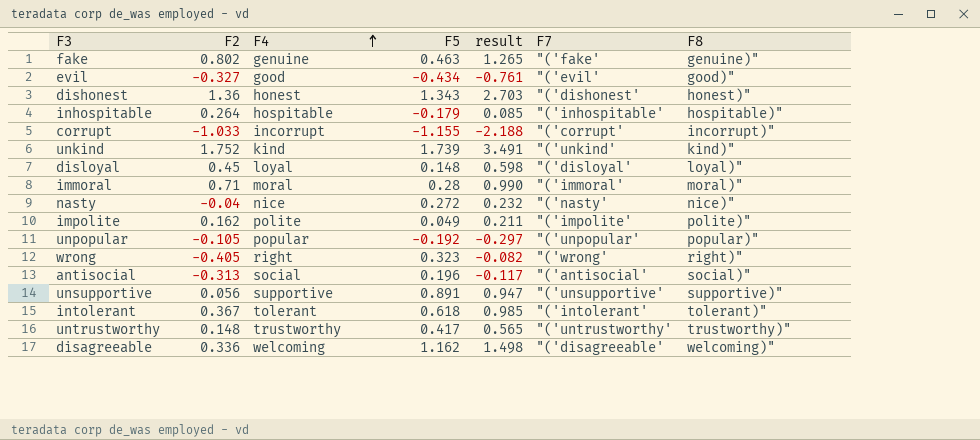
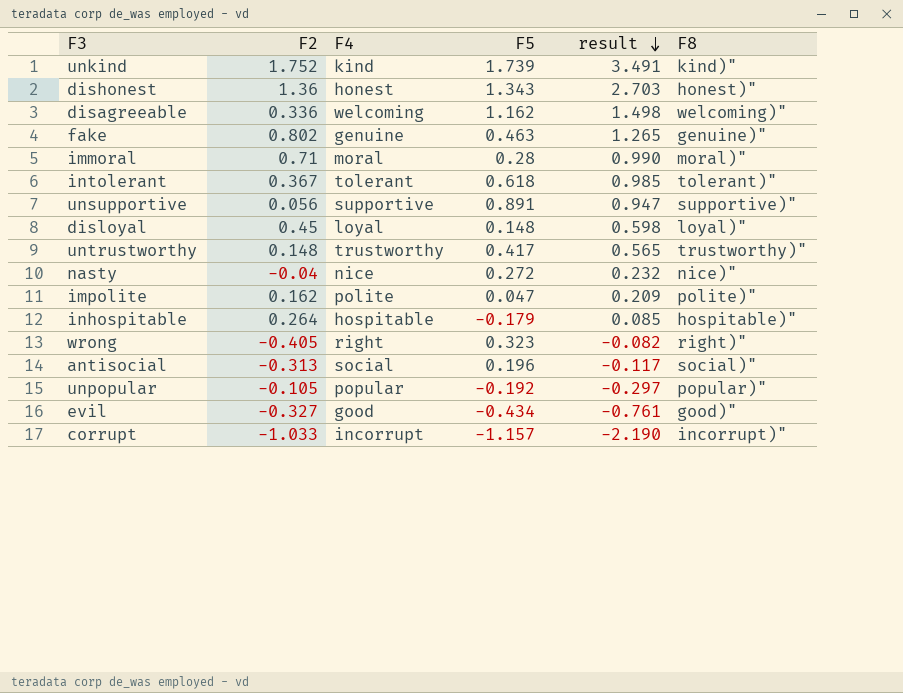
row order: F4 ascending -> result descending
column F7 | position: 6 -> none
impolite | F5: 0.049 -> 0.047
impolite | result: 0.211 -> 0.209
corrupt | F5: -1.155 -> -1.157
corrupt | result: -2.188 -> -2.190

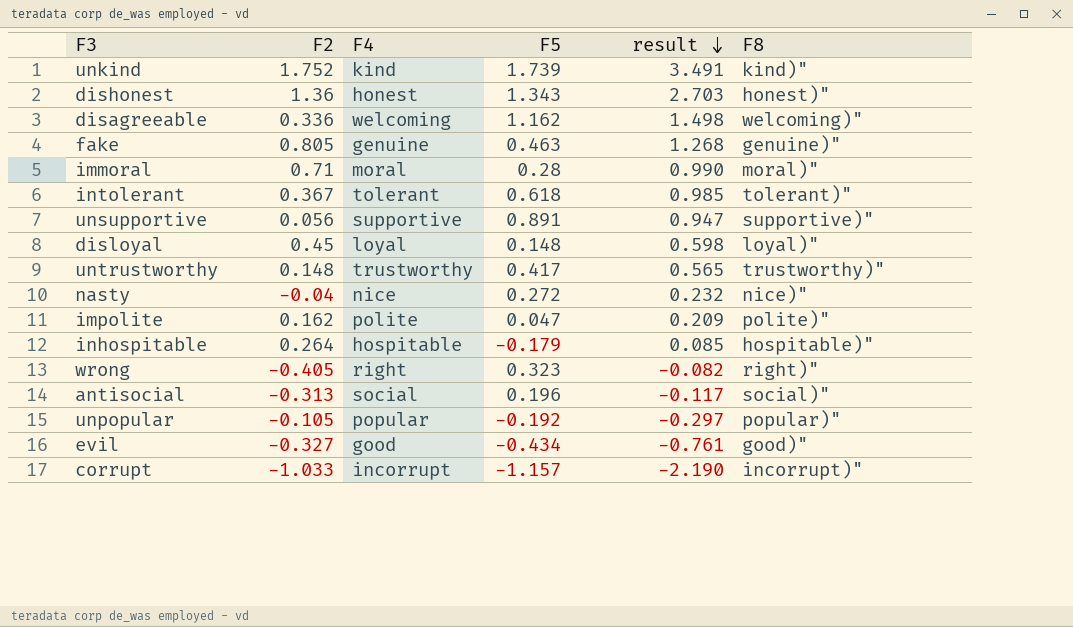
fake | F2: 0.802 -> 0.805
fake | result: 1.265 -> 1.268

